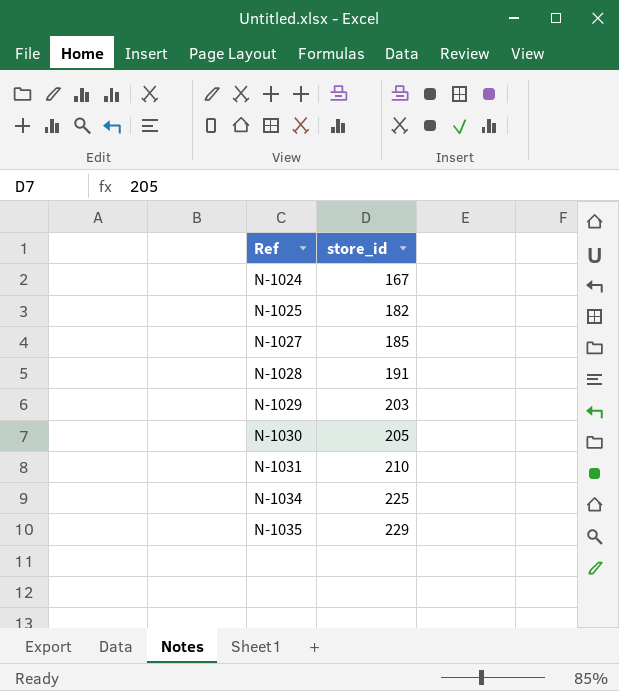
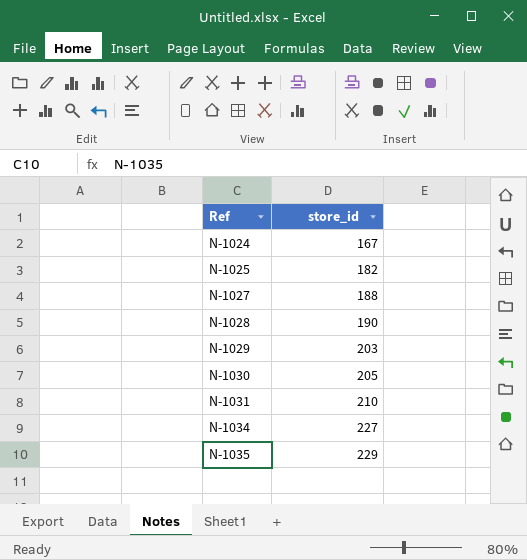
N-1027 | store_id: 185 -> 188
N-1028 | store_id: 191 -> 190
N-1034 | store_id: 225 -> 227

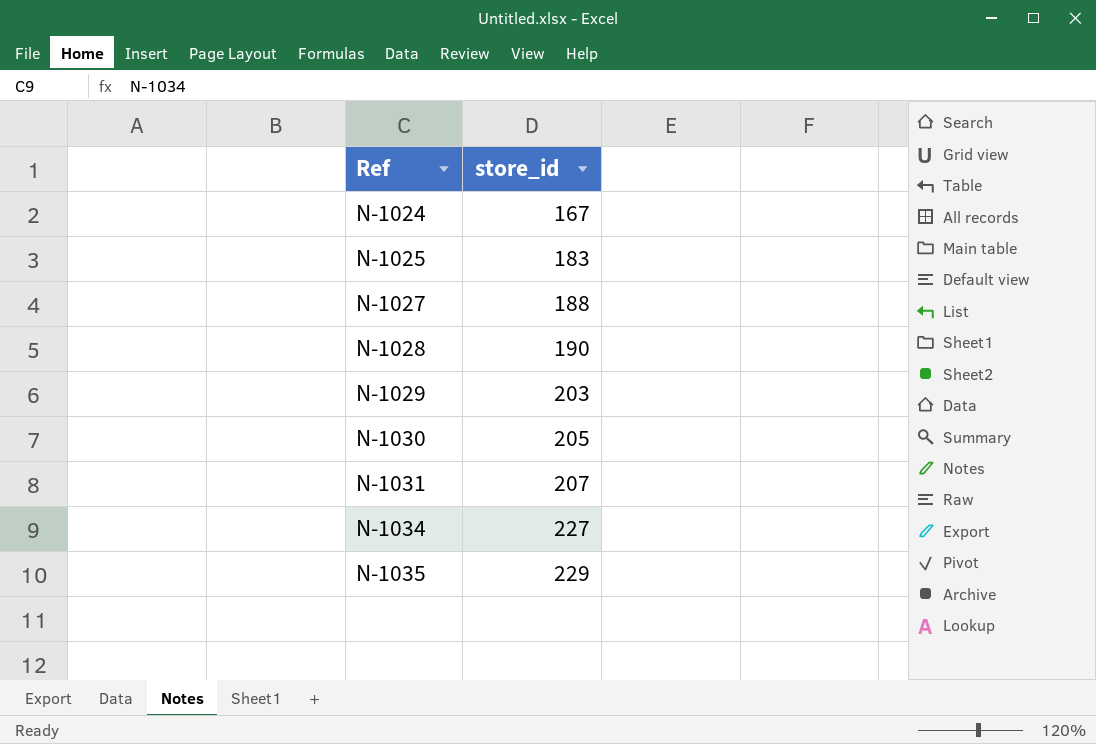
N-1025 | store_id: 182 -> 183
N-1031 | store_id: 210 -> 207

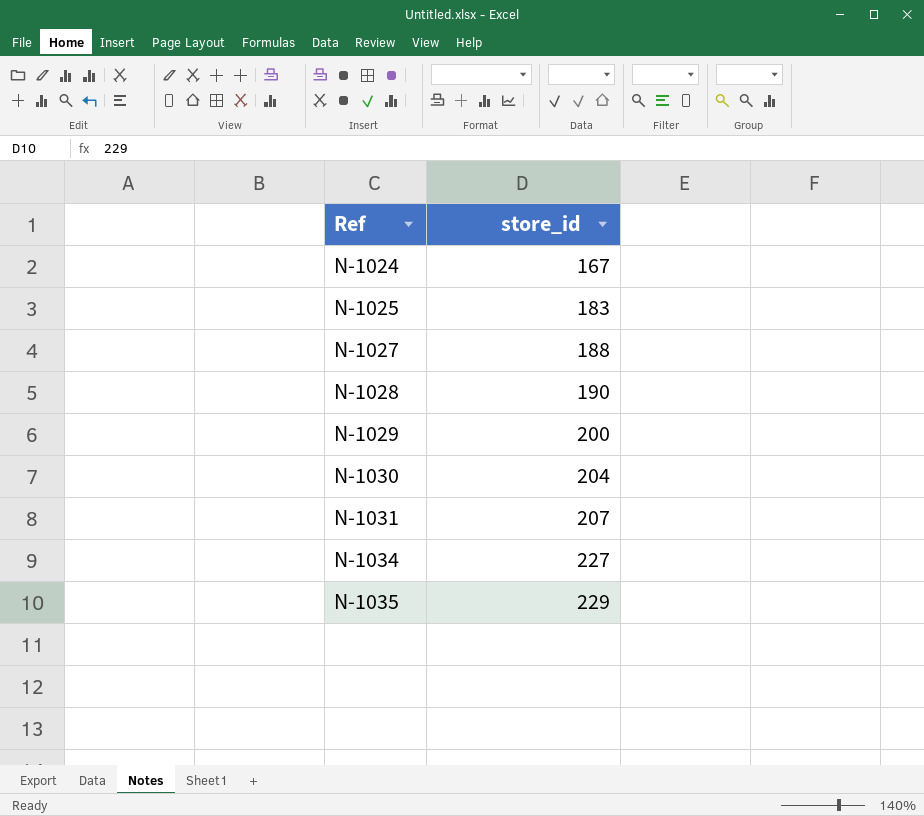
N-1029 | store_id: 203 -> 200
N-1030 | store_id: 205 -> 204

